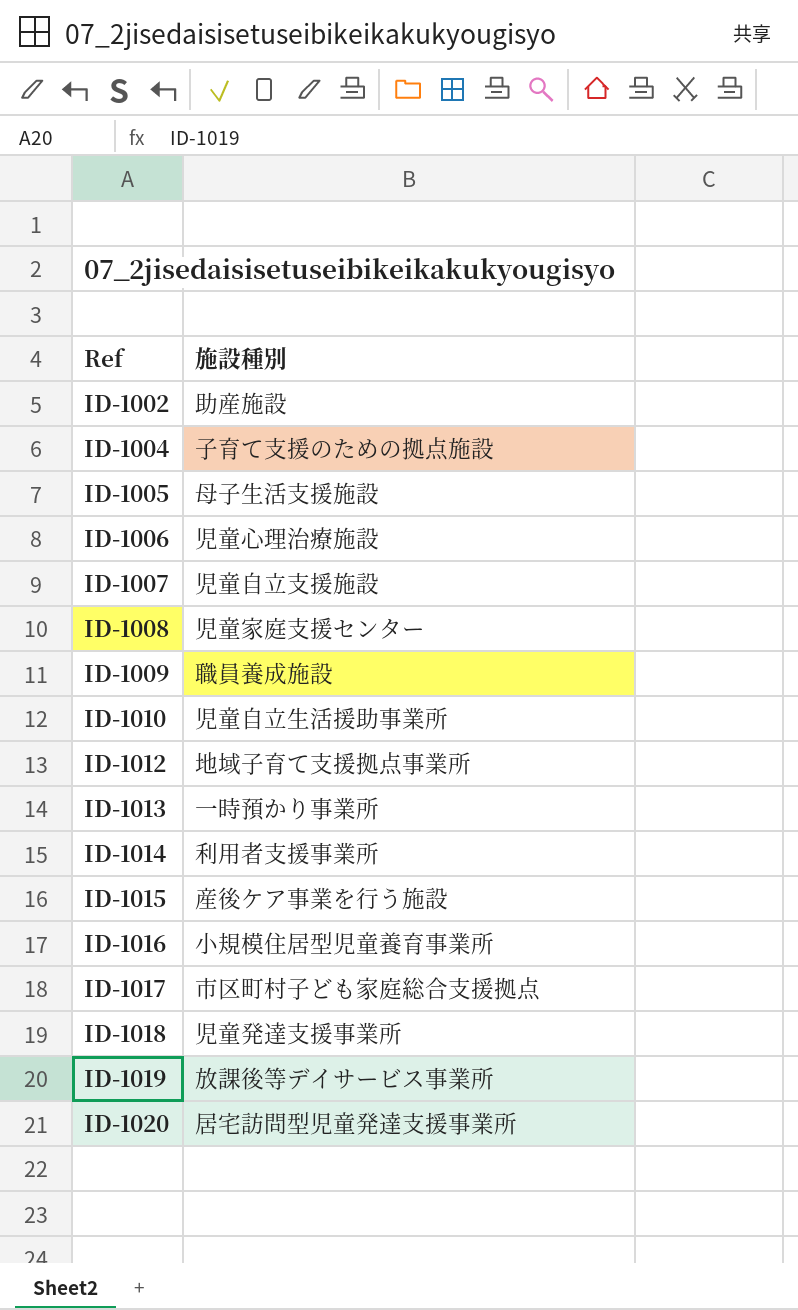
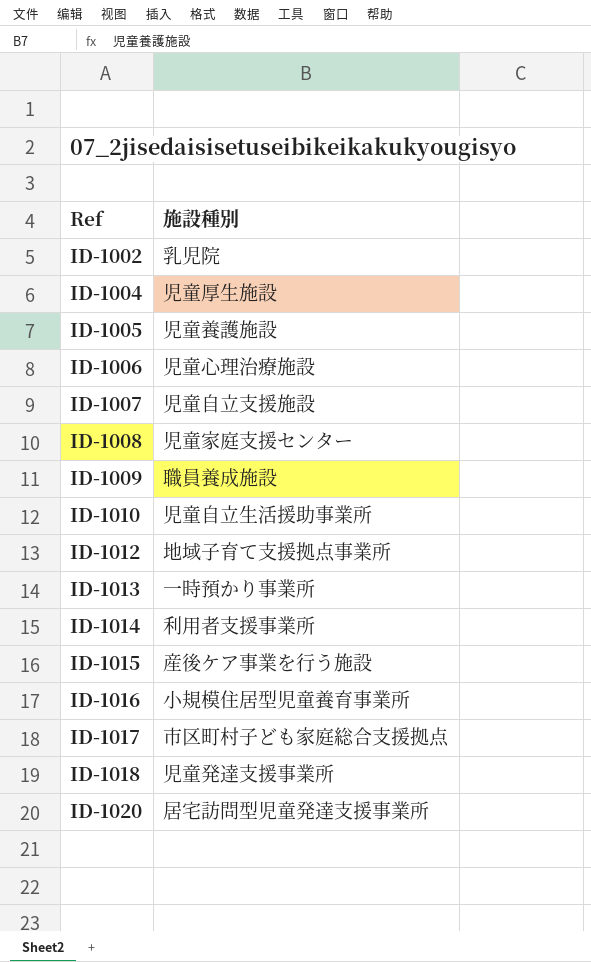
row ID-1019: 放課後等デイサービス事業所 -> none
ID-1002 | 施設種別: 助産施設 -> 乳児院
ID-1004 | 施設種別: 子育て支援のための拠点施設 -> 児童厚生施設
ID-1005 | 施設種別: 母子生活支援施設 -> 児童養護施設

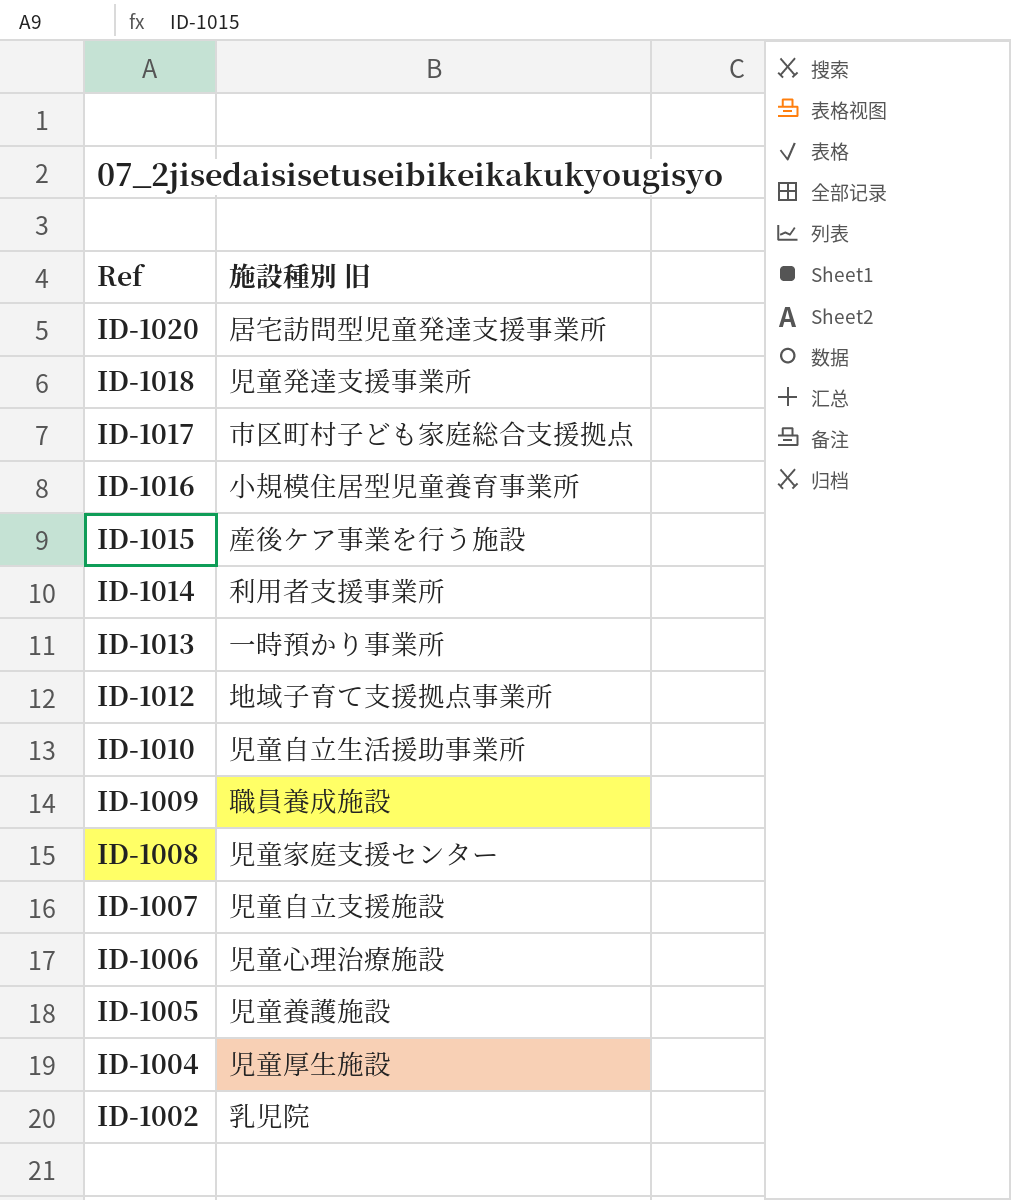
row order: Ref ascending -> Ref descending
column name: 施設種別 -> 施設種別 旧

